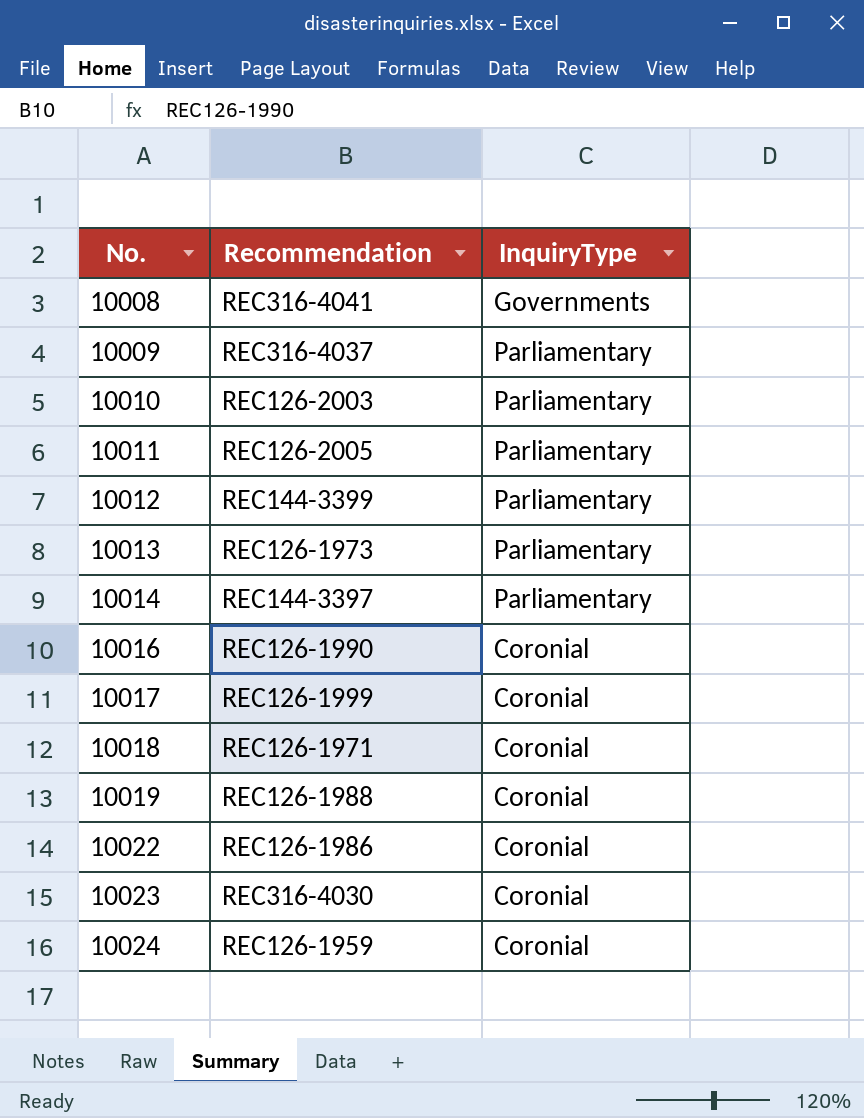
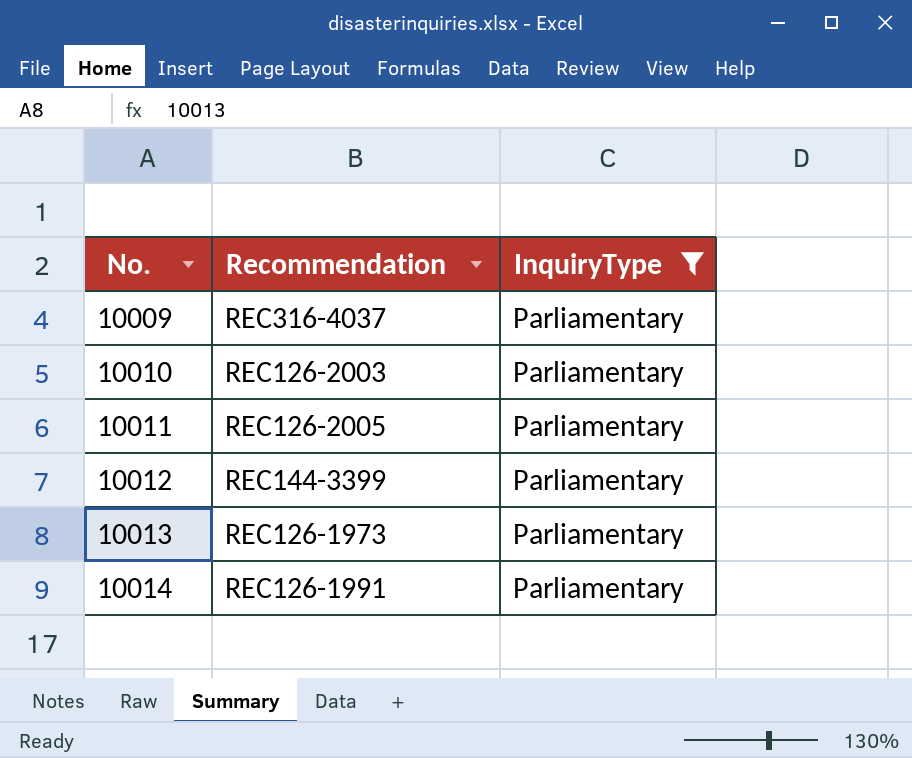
filter: none -> InquiryType = Parliamentary
10014 | Recommendation: REC144-3397 -> REC126-1991

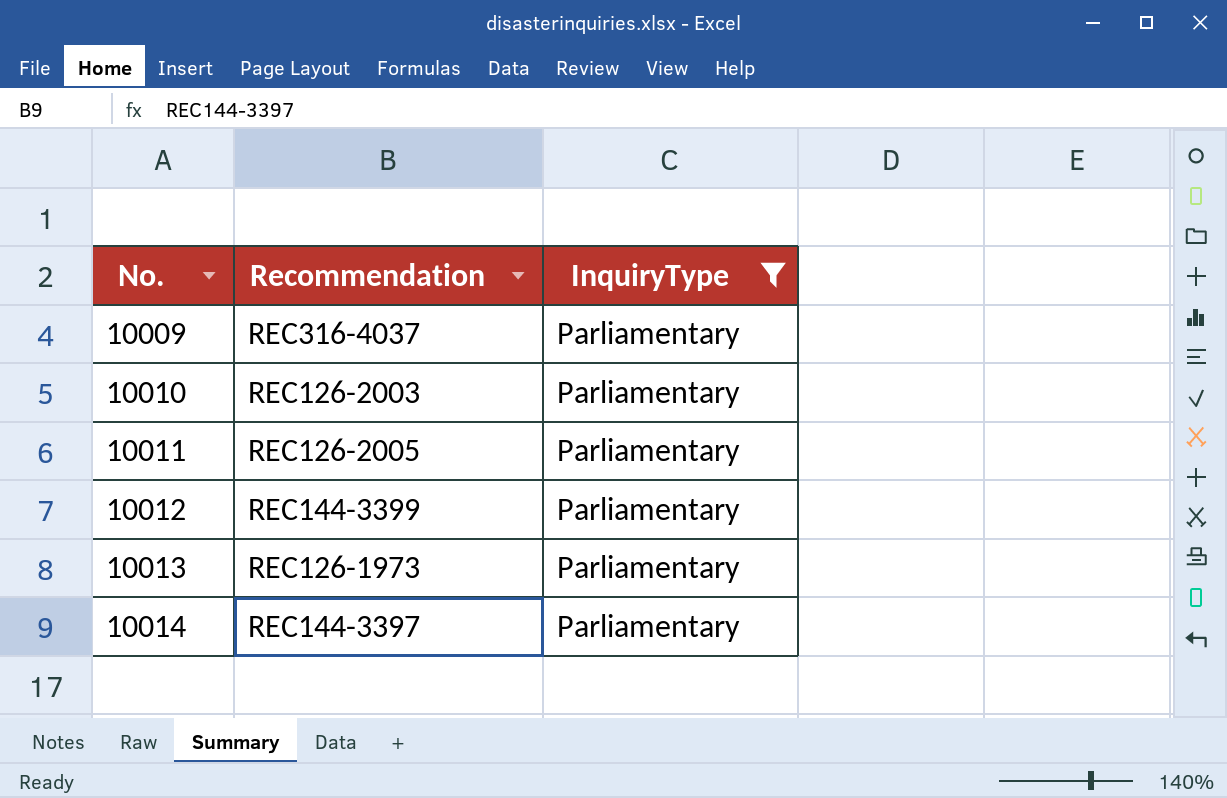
10014 | Recommendation: REC126-1991 -> REC144-3397

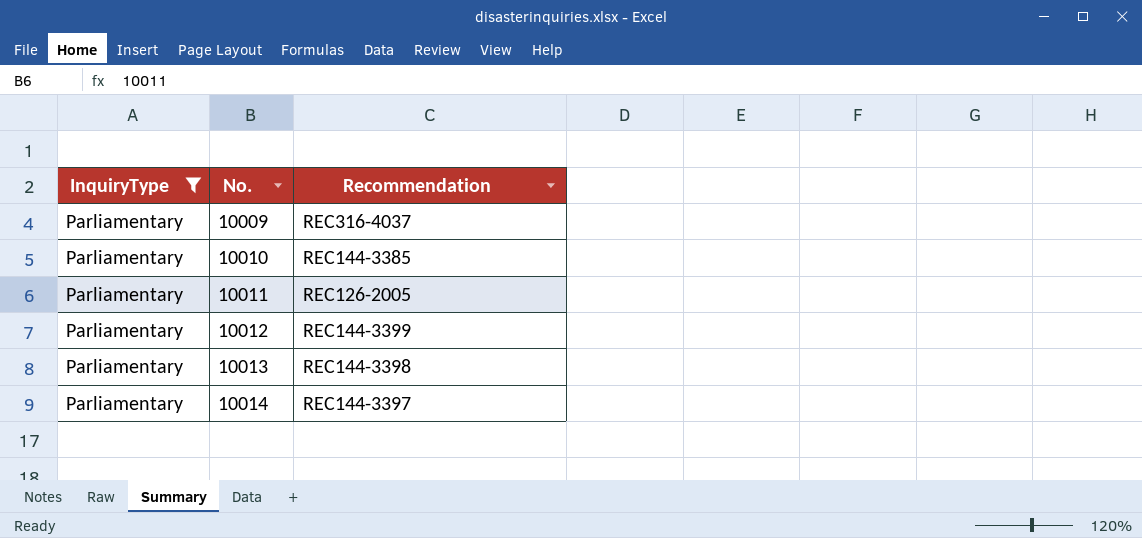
column InquiryType | position: 3 -> 1
10010 | Recommendation: REC126-2003 -> REC144-3385
10013 | Recommendation: REC126-1973 -> REC144-3398

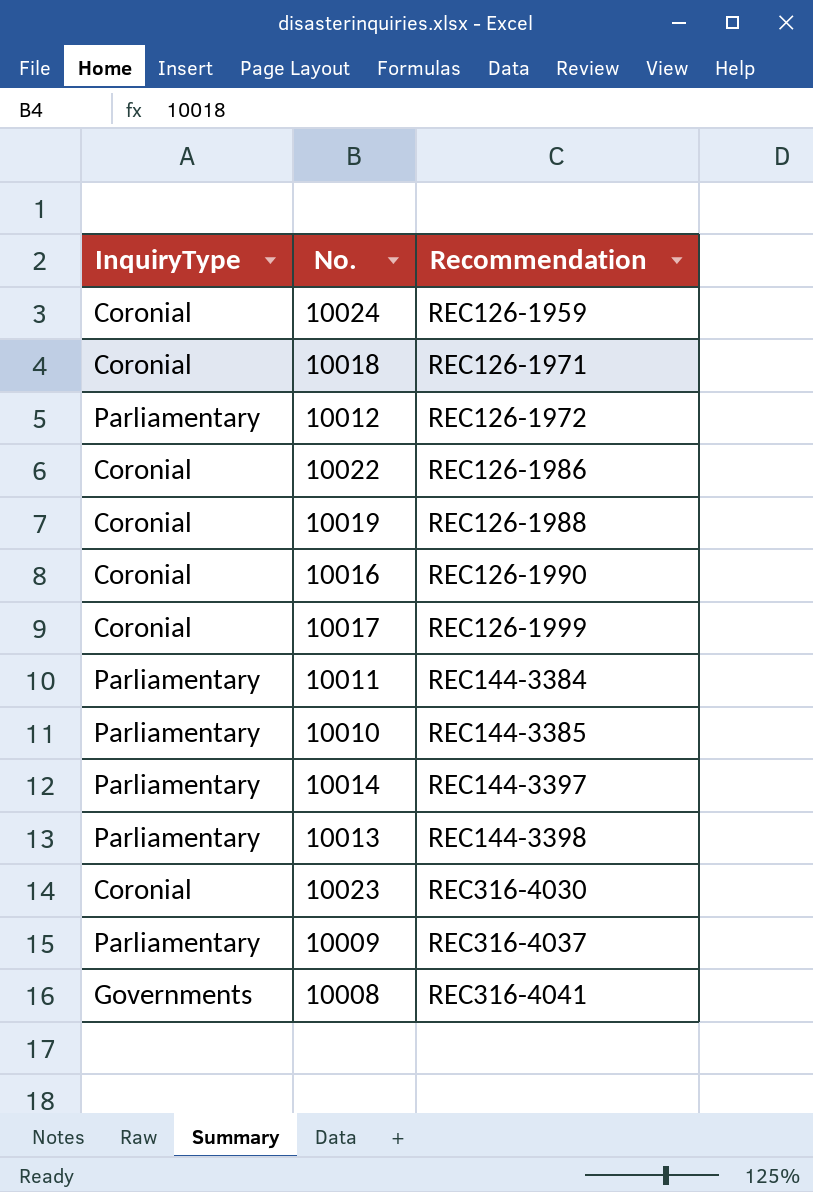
filter: InquiryType = Parliamentary -> none
row order: No. ascending -> Recommendation ascending
10012 | Recommendation: REC144-3399 -> REC126-1972
10011 | Recommendation: REC126-2005 -> REC144-3384

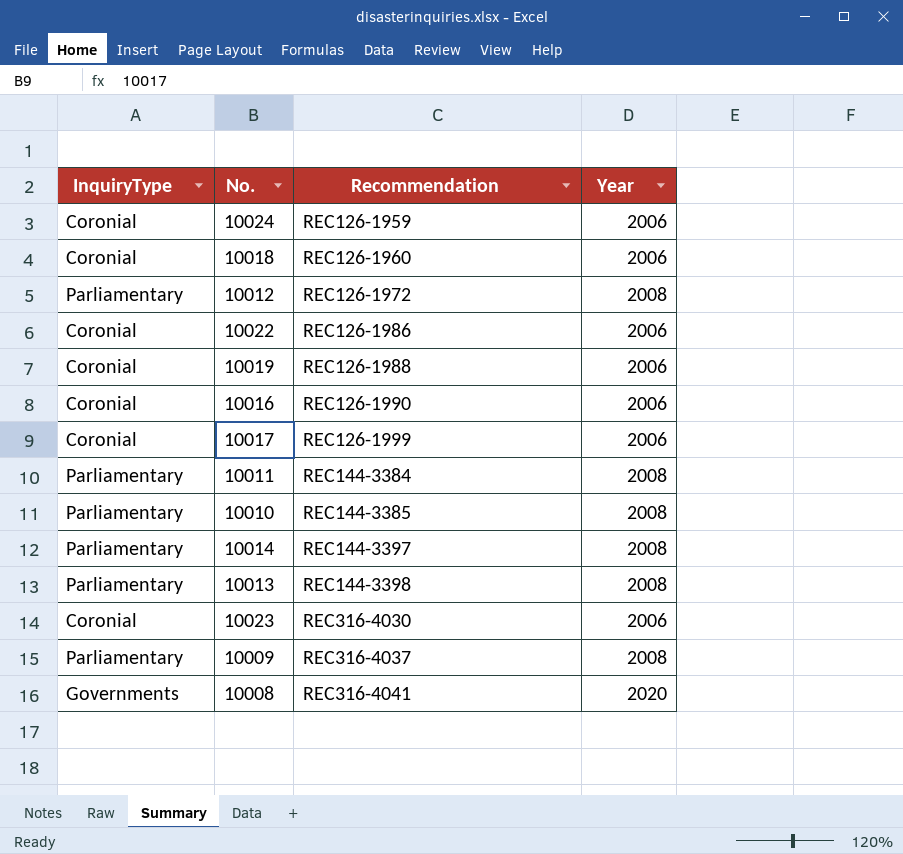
column Year | position: none -> 4
10018 | Recommendation: REC126-1971 -> REC126-1960

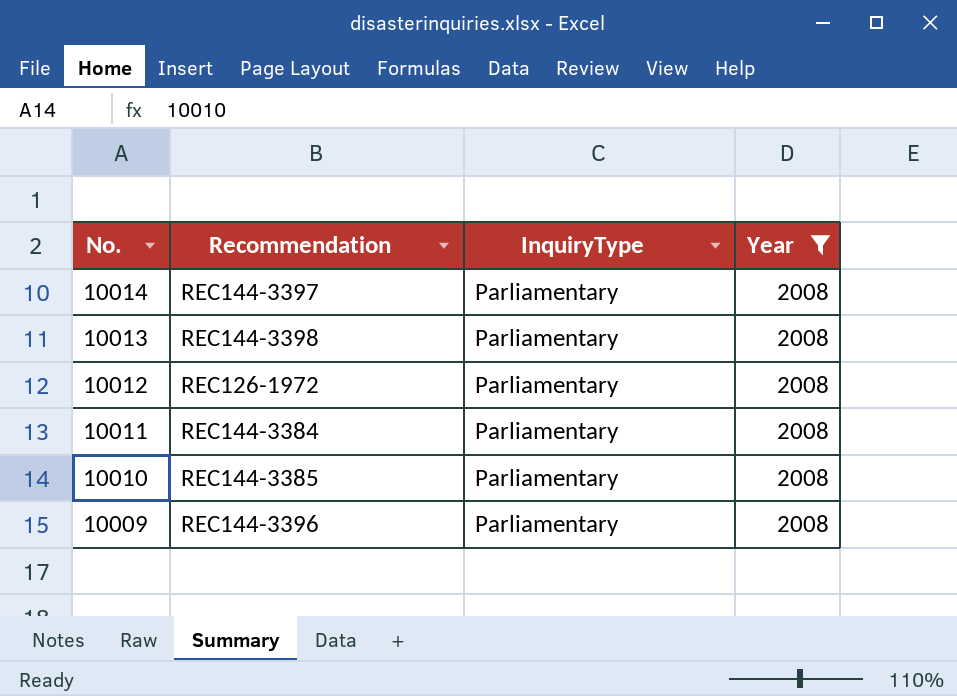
filter: none -> Year = 2008
row order: Recommendation ascending -> No. descending
column InquiryType | position: 1 -> 3
10009 | Recommendation: REC316-4037 -> REC144-3396

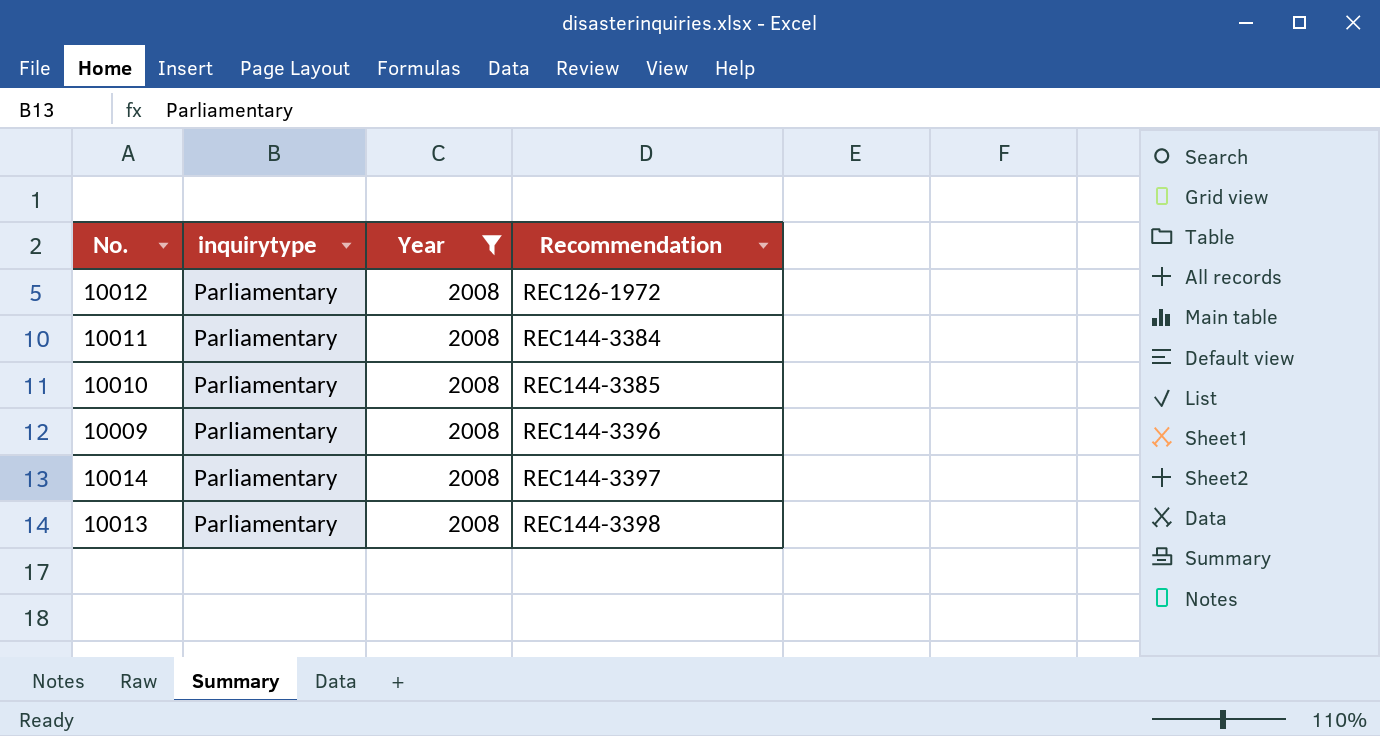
row order: No. descending -> Recommendation ascending
column name: InquiryType -> inquirytype
column Recommendation | position: 2 -> 4

